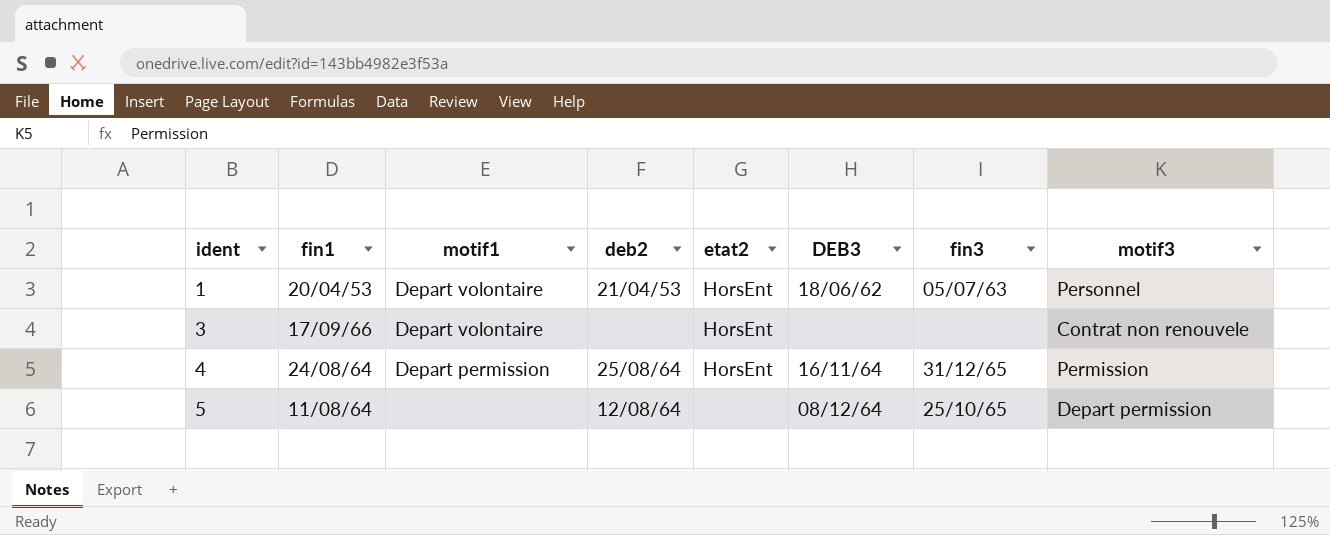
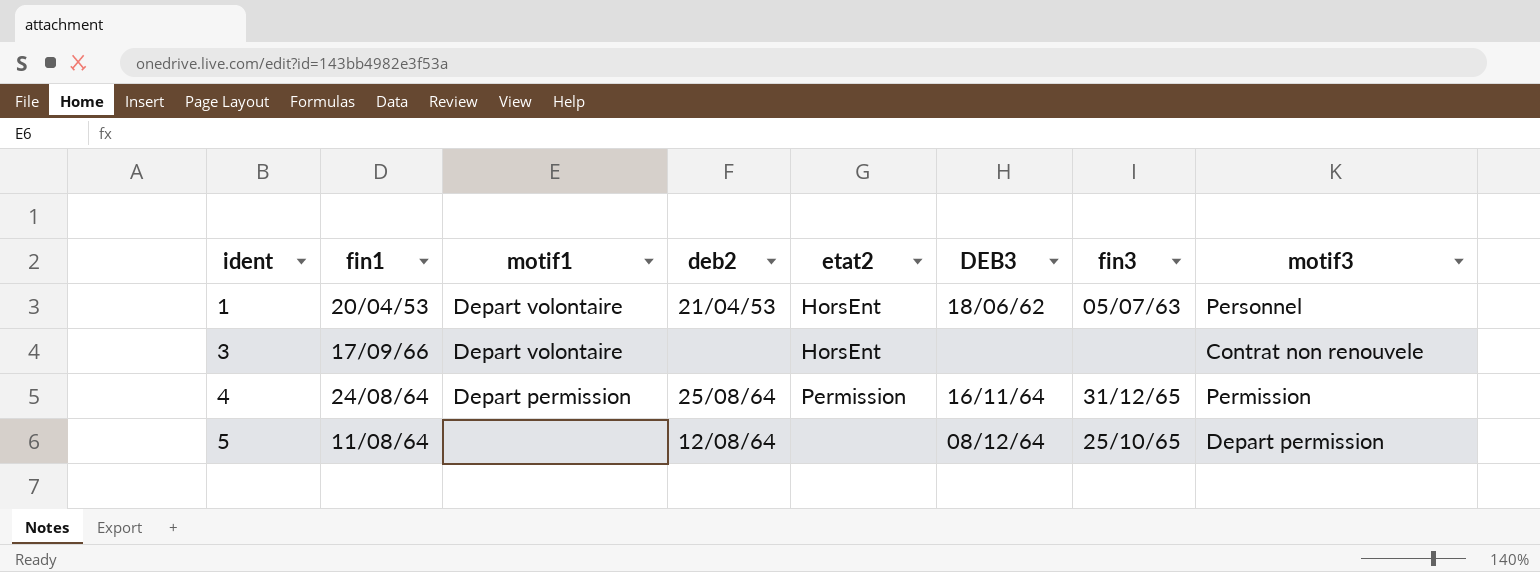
4 | etat2: HorsEnt -> Permission

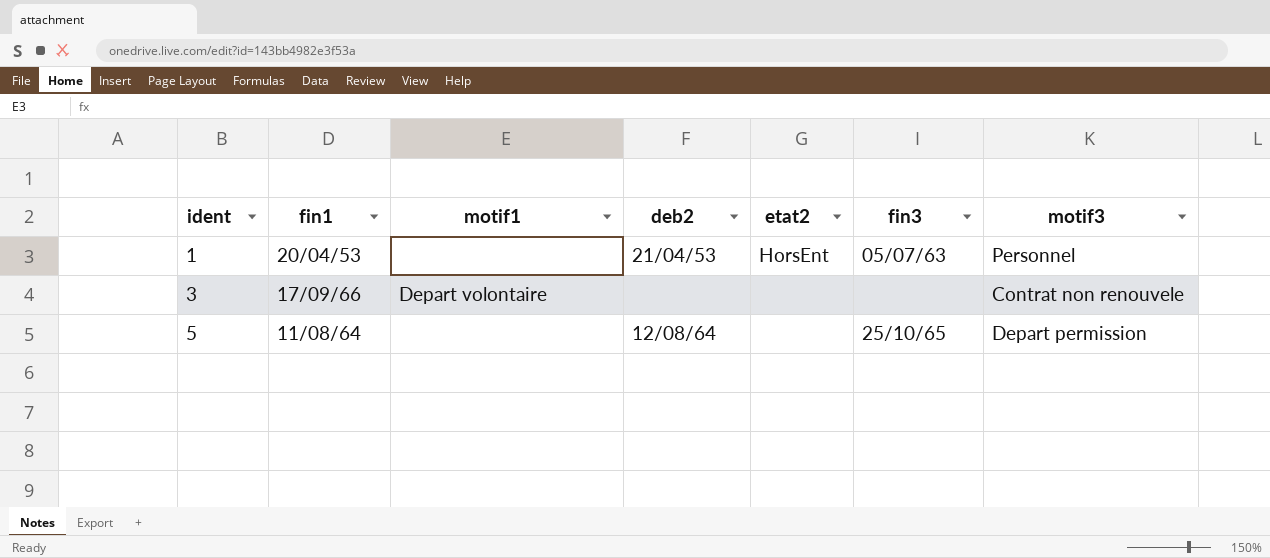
column DEB3 | position: 6 -> none
row 4: 24/08/64 | Depart permission | 25/08/64 | Permission | 16/11/64 | 31/12/65 | Permission -> none
1 | motif1: Depart volontaire -> none
3 | etat2: HorsEnt -> none

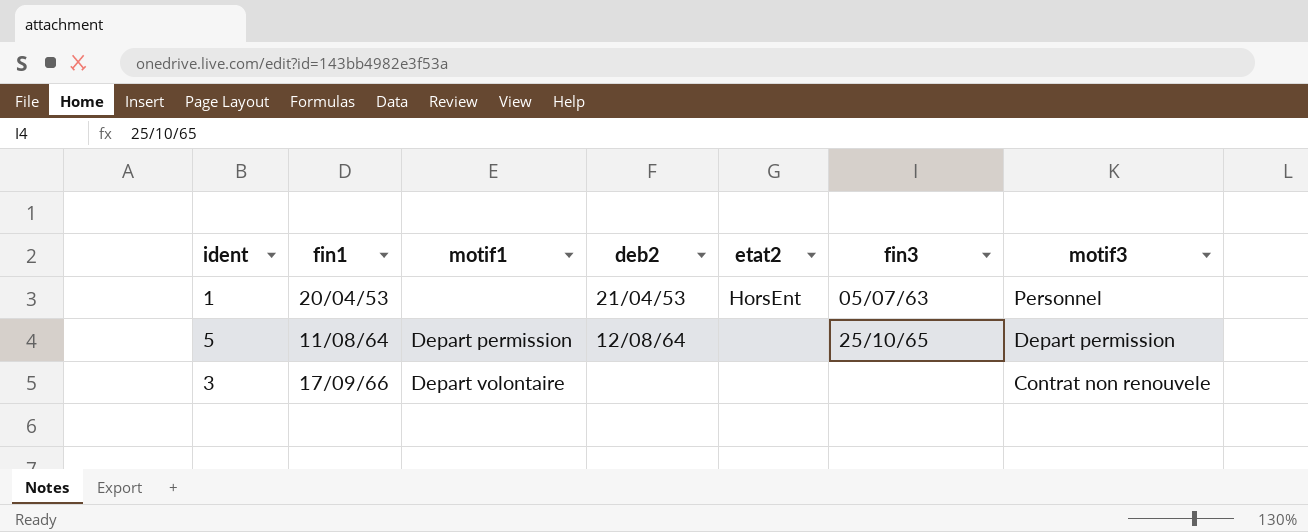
row order: ident ascending -> fin1 ascending
5 | motif1: none -> Depart permission

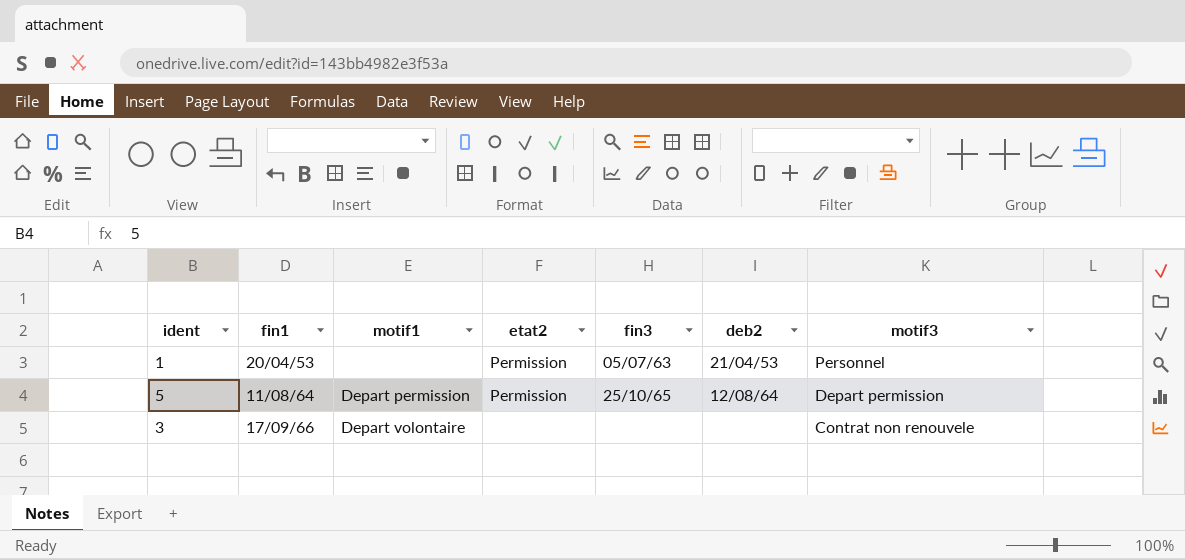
column deb2 | position: 4 -> 6
1 | etat2: HorsEnt -> Permission
5 | etat2: none -> Permission

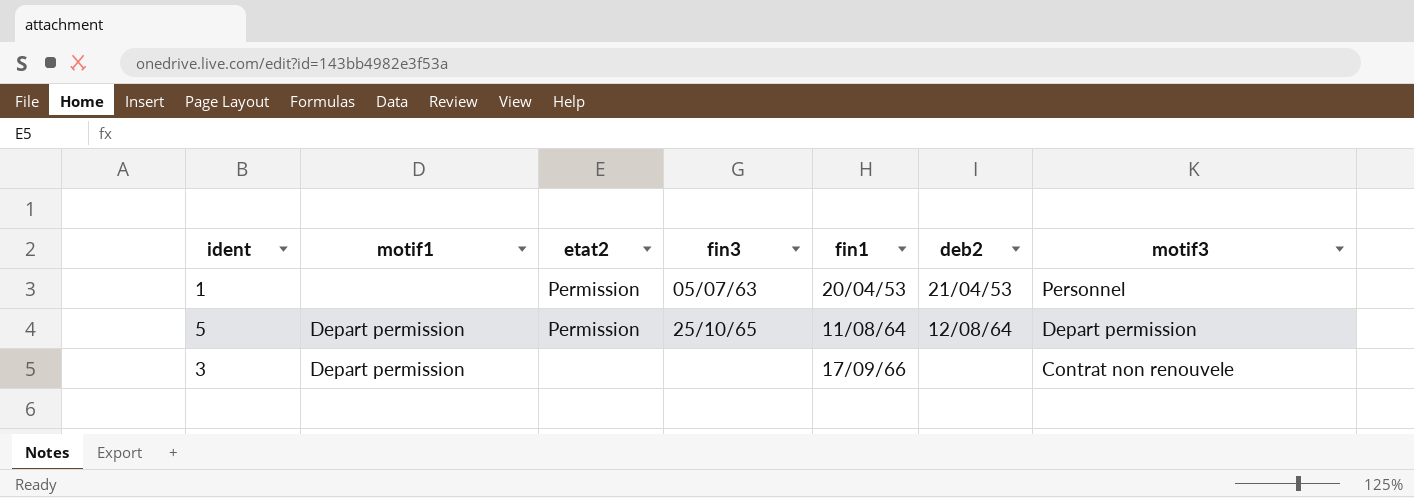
column fin1 | position: 2 -> 5
3 | motif1: Depart volontaire -> Depart permission

